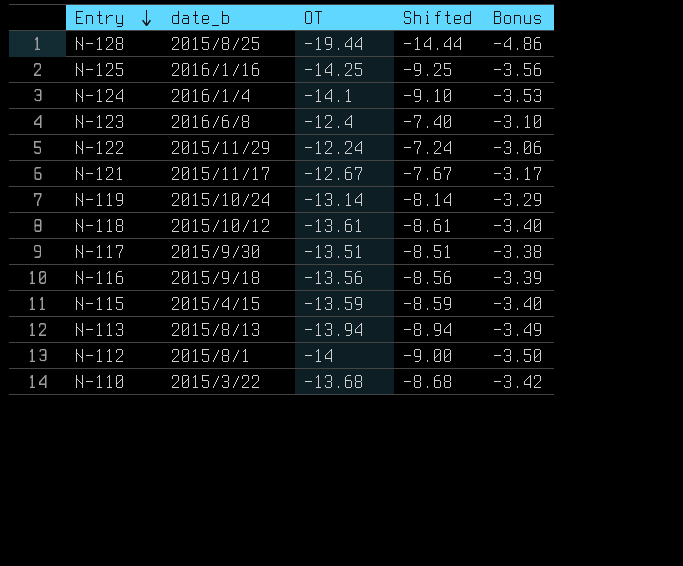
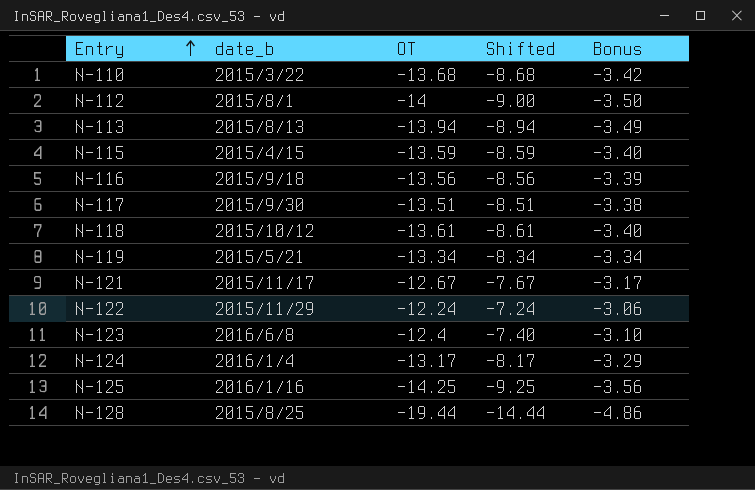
row order: Entry descending -> Entry ascending
N-119 | date_b: 2015/10/24 -> 2015/5/21
N-119 | OT: -13.14 -> -13.34
N-119 | Shifted: -8.14 -> -8.34
N-119 | Bonus: -3.29 -> -3.34
N-124 | OT: -14.1 -> -13.17
N-124 | Shifted: -9.10 -> -8.17
N-124 | Bonus: -3.53 -> -3.29

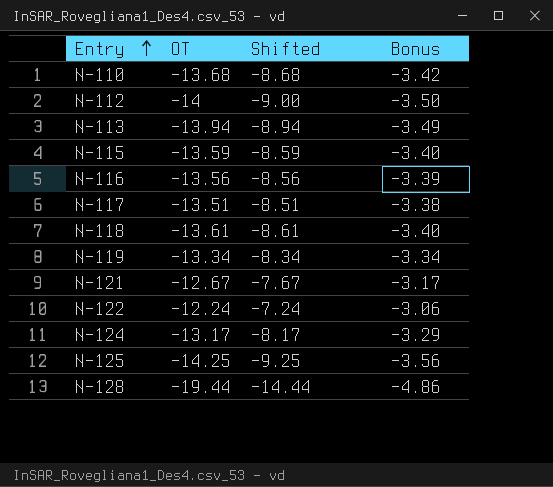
column date_b | position: 2 -> none
row N-123: 2016/6/8 | -12.4 | -7.40 | -3.10 -> none

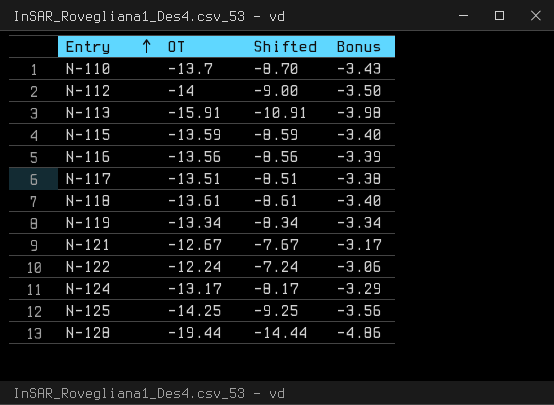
N-110 | OT: -13.68 -> -13.7
N-110 | Shifted: -8.68 -> -8.70
N-110 | Bonus: -3.42 -> -3.43
N-113 | OT: -13.94 -> -15.91
N-113 | Shifted: -8.94 -> -10.91
N-113 | Bonus: -3.49 -> -3.98

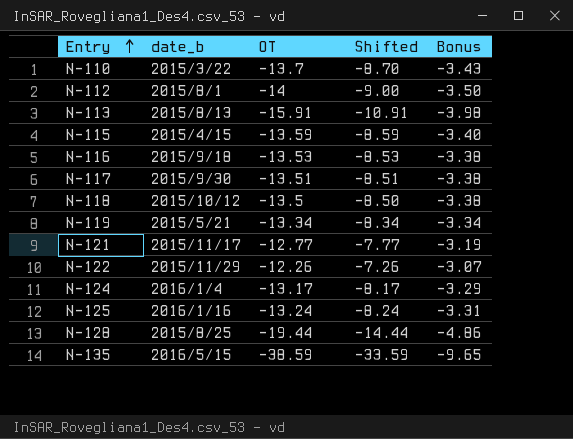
column date_b | position: none -> 2
N-116 | OT: -13.56 -> -13.53
N-116 | Shifted: -8.56 -> -8.53
N-116 | Bonus: -3.39 -> -3.38
N-118 | OT: -13.61 -> -13.5
N-118 | Shifted: -8.61 -> -8.50
N-118 | Bonus: -3.40 -> -3.38
N-121 | OT: -12.67 -> -12.77
N-121 | Shifted: -7.67 -> -7.77
N-121 | Bonus: -3.17 -> -3.19
N-122 | OT: -12.24 -> -12.26
N-122 | Shifted: -7.24 -> -7.26
N-122 | Bonus: -3.06 -> -3.07
N-125 | OT: -14.25 -> -13.24
N-125 | Shifted: -9.25 -> -8.24
N-125 | Bonus: -3.56 -> -3.31
row N-135: none -> 2016/5/15 | -38.59 | -33.59 | -9.65

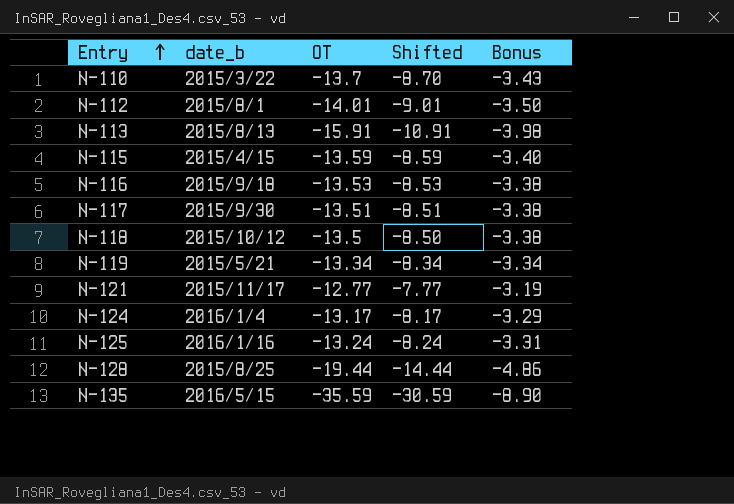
row N-122: 2015/11/29 | -12.26 | -7.26 | -3.07 -> none
N-112 | OT: -14 -> -14.01
N-112 | Shifted: -9.00 -> -9.01
N-135 | OT: -38.59 -> -35.59
N-135 | Shifted: -33.59 -> -30.59
N-135 | Bonus: -9.65 -> -8.90

